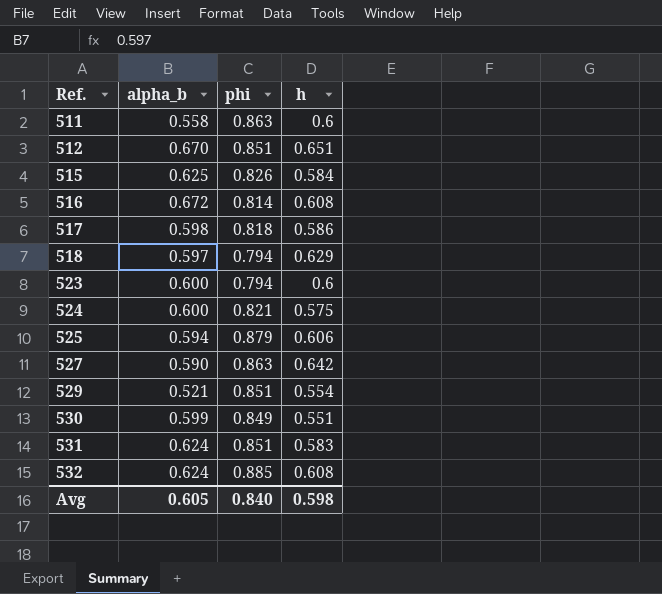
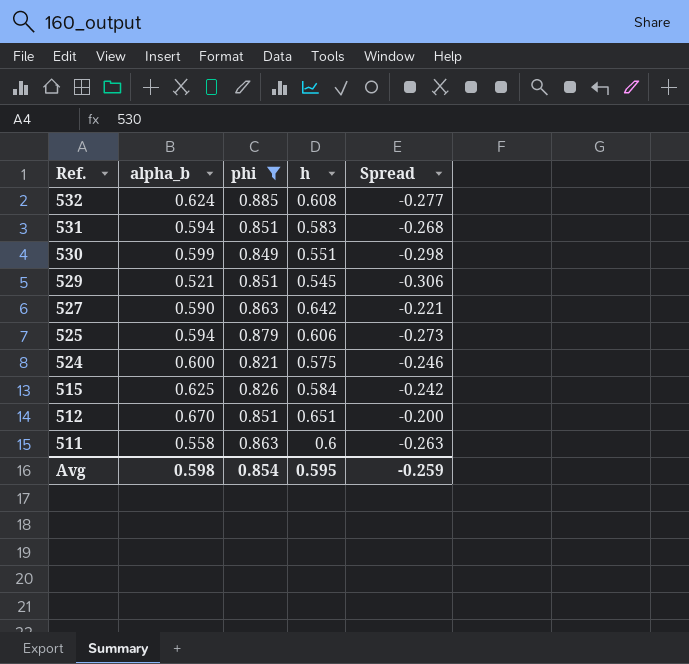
filter: none -> phi >= 0.821
row order: Ref. ascending -> Ref. descending
column Spread | formula: none -> [h] - [phi]
531 | alpha_b: 0.624 -> 0.594
529 | h: 0.554 -> 0.545
Avg | alpha_b: 0.605 -> 0.598
Avg | phi: 0.840 -> 0.854
Avg | h: 0.598 -> 0.595

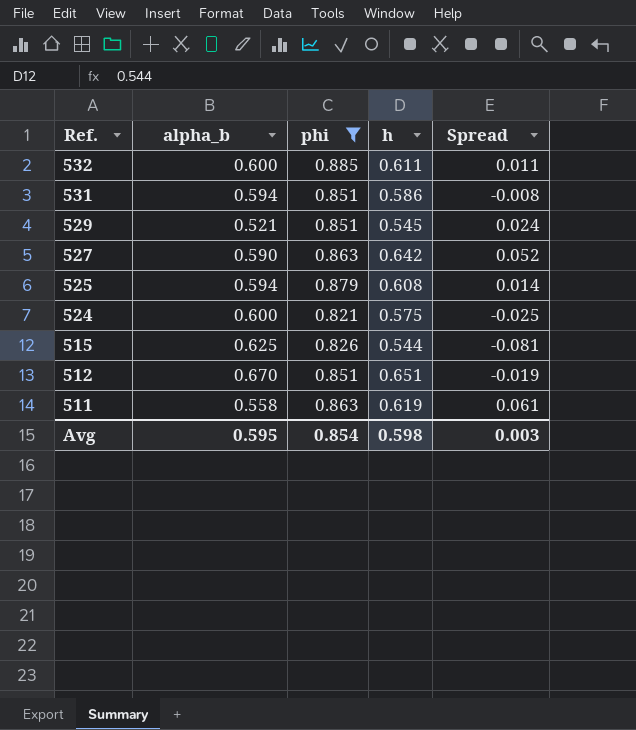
column Spread | formula: [h] - [phi] -> [h] - [alpha_b]
row 530: 0.599 | 0.849 | 0.551 | -0.298 -> none
532 | alpha_b: 0.624 -> 0.600
532 | h: 0.608 -> 0.611
531 | h: 0.583 -> 0.586
525 | h: 0.606 -> 0.608
515 | h: 0.584 -> 0.544
511 | h: 0.6 -> 0.619
Avg | alpha_b: 0.598 -> 0.595
Avg | h: 0.595 -> 0.598
Avg | Spread: -0.259 -> 0.003

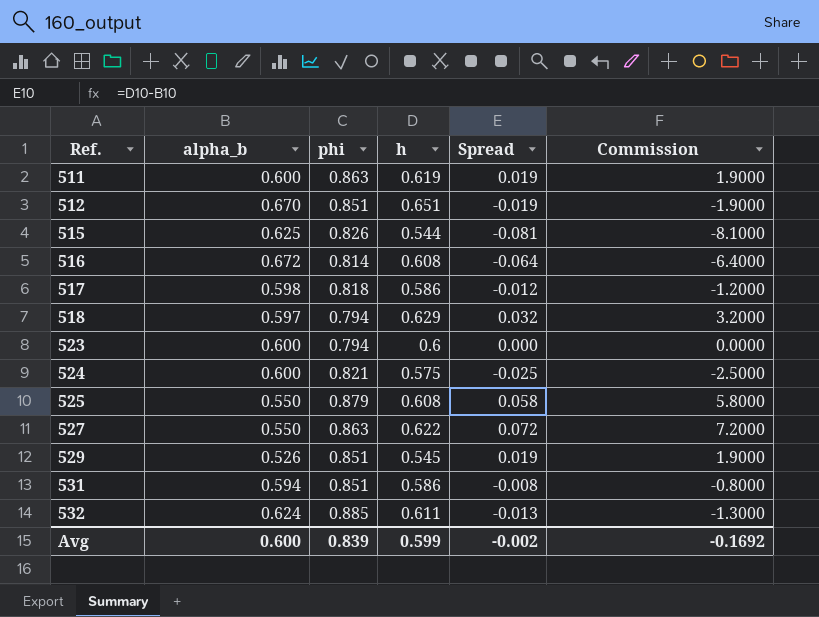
filter: phi >= 0.821 -> none
row order: Ref. descending -> Ref. ascending
column Commission | formula: none -> [Spread] * 100
511 | alpha_b: 0.558 -> 0.600
511 | Spread: 0.061 -> 0.019
525 | alpha_b: 0.594 -> 0.550
525 | Spread: 0.014 -> 0.058
527 | alpha_b: 0.590 -> 0.550
527 | h: 0.642 -> 0.622
527 | Spread: 0.052 -> 0.072
529 | alpha_b: 0.521 -> 0.526
529 | Spread: 0.024 -> 0.019
532 | alpha_b: 0.600 -> 0.624
532 | Spread: 0.011 -> -0.013
Avg | alpha_b: 0.595 -> 0.600
Avg | phi: 0.854 -> 0.839
Avg | h: 0.598 -> 0.599
Avg | Spread: 0.003 -> -0.002

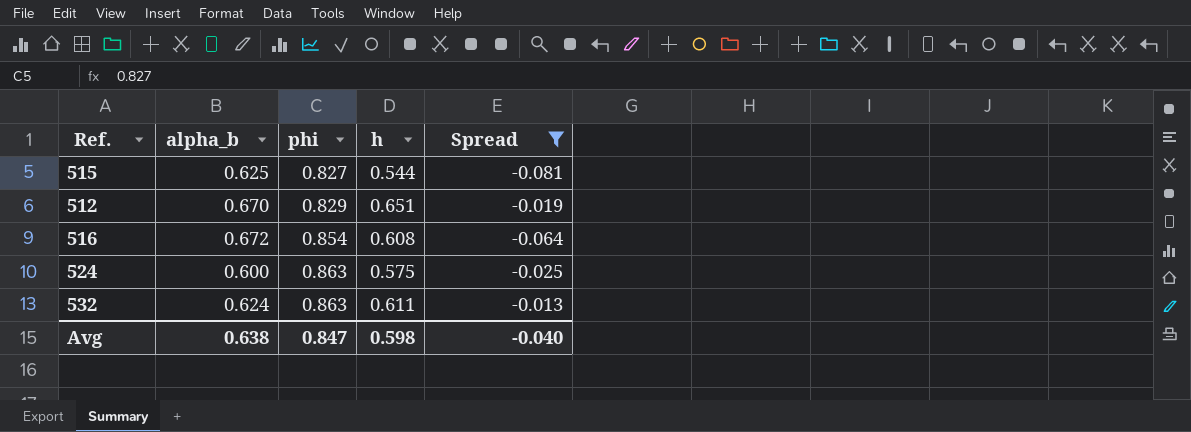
filter: none -> Spread <= -0.013
row order: Ref. ascending -> phi ascending
column Commission | formula: [Spread] * 100 -> none
515 | phi: 0.826 -> 0.827
512 | phi: 0.851 -> 0.829
516 | phi: 0.814 -> 0.854
524 | phi: 0.821 -> 0.863
532 | phi: 0.885 -> 0.863
Avg | alpha_b: 0.600 -> 0.638
Avg | phi: 0.839 -> 0.847
Avg | h: 0.599 -> 0.598
Avg | Spread: -0.002 -> -0.040

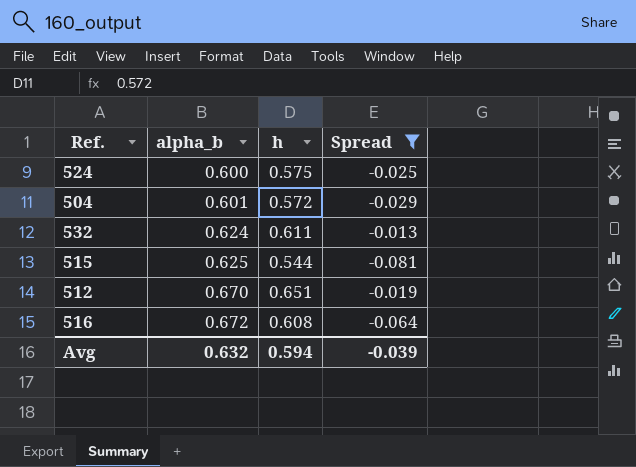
row order: phi ascending -> alpha_b ascending
column phi | position: 3 -> none
row 504: none -> 0.601 | 0.572 | -0.029
Avg | alpha_b: 0.638 -> 0.632
Avg | h: 0.598 -> 0.594
Avg | Spread: -0.040 -> -0.039

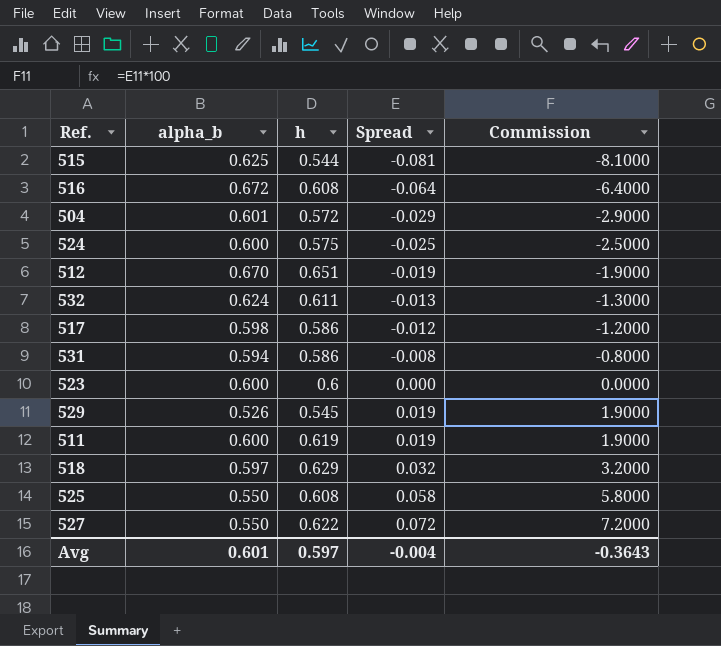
filter: Spread <= -0.013 -> none
row order: alpha_b ascending -> Spread ascending
column Commission | formula: none -> [Spread] * 100
Avg | alpha_b: 0.632 -> 0.601
Avg | h: 0.594 -> 0.597
Avg | Spread: -0.039 -> -0.004

